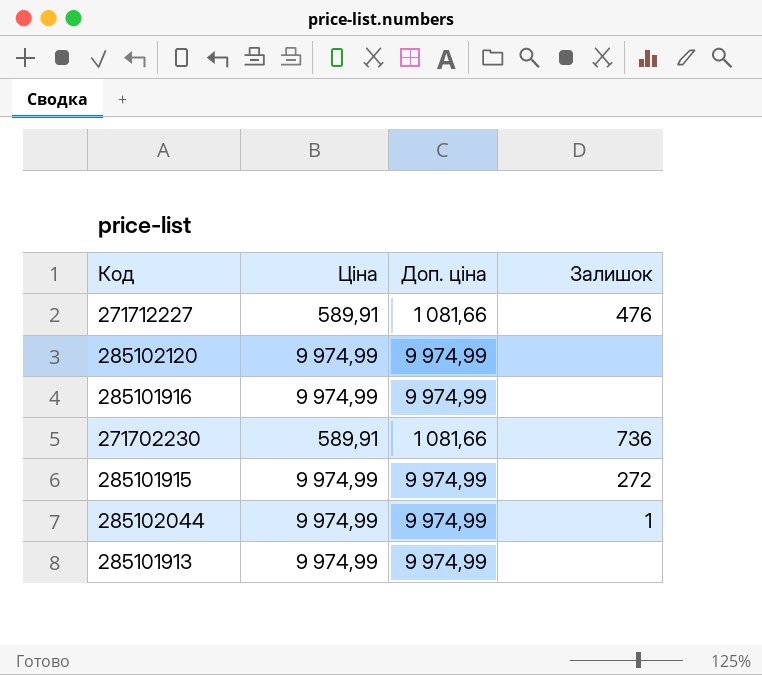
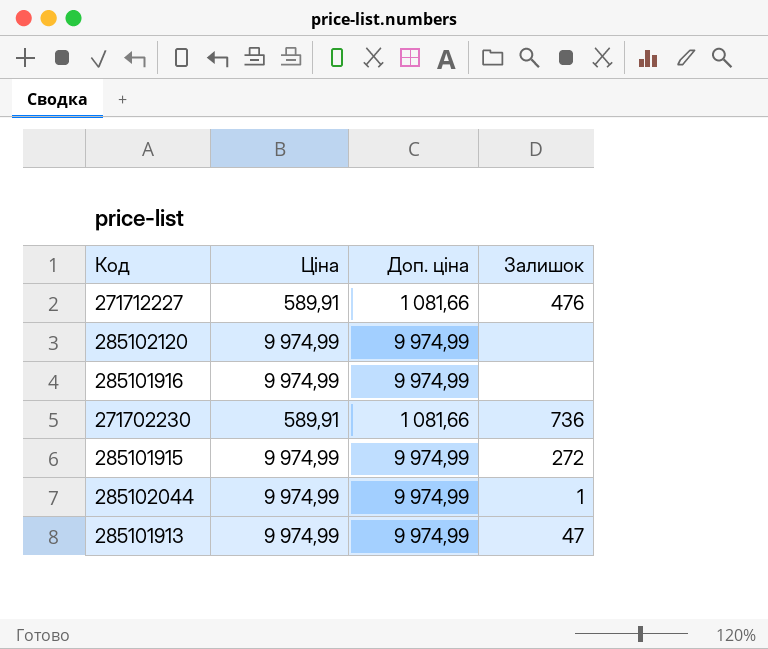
285101913 | Залишок: none -> 47

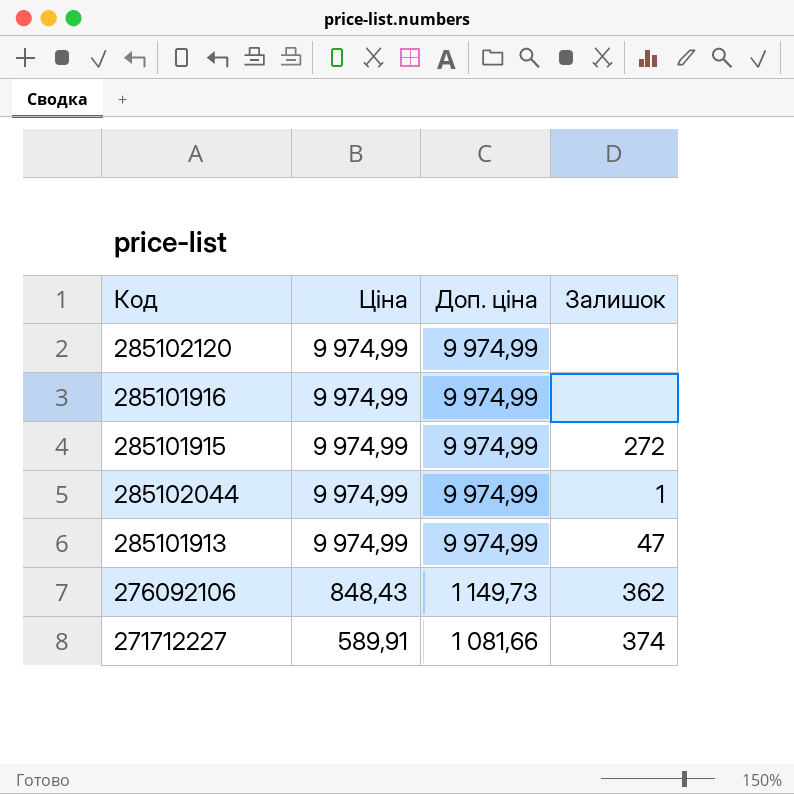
row order: none -> Ціна descending
row 271702230: 589,91 | 1 081,66 | 736 -> none
row 276092106: none -> 848,43 | 1 149,73 | 362
271712227 | Залишок: 476 -> 374

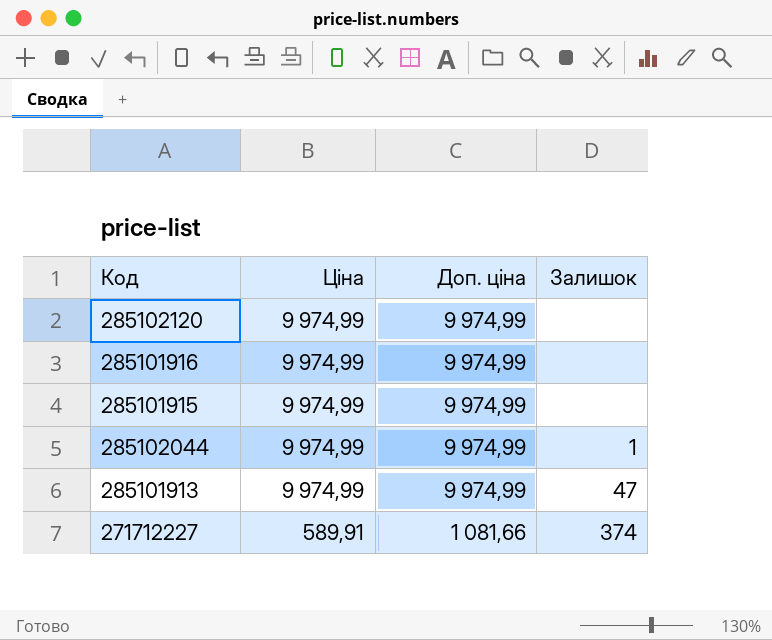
row 276092106: 848,43 | 1 149,73 | 362 -> none
285101915 | Залишок: 272 -> none

